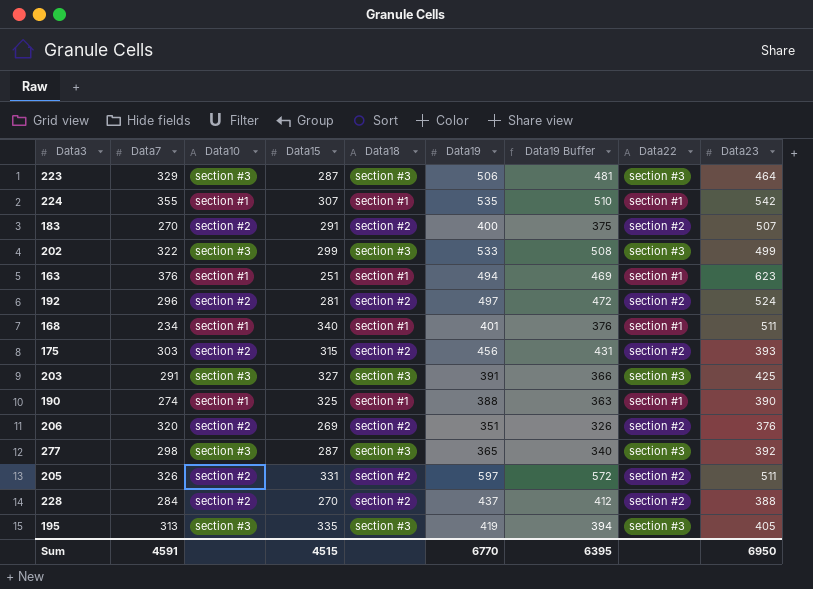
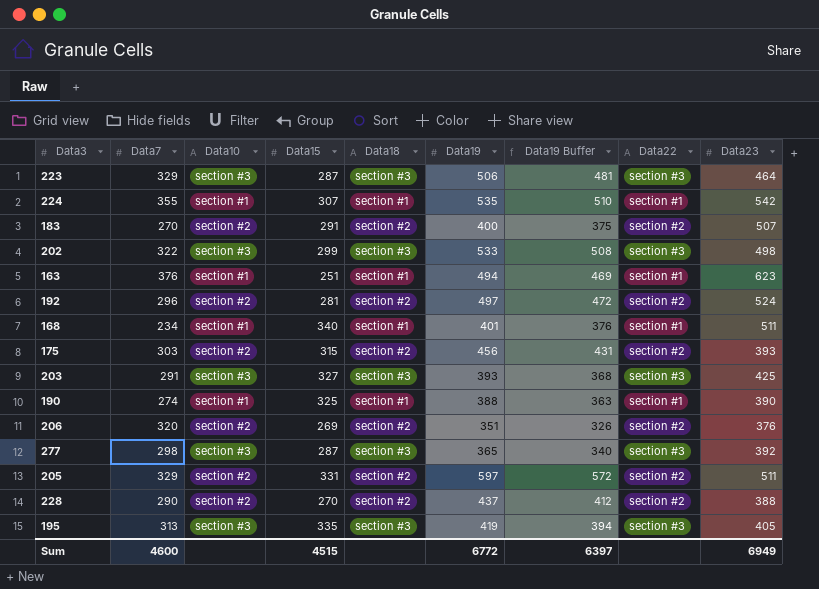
202 | Data23: 499 -> 498
203 | Data19: 391 -> 393
203 | Data19 Buffer: 366 -> 368
205 | Data7: 326 -> 329
228 | Data7: 284 -> 290
Sum | Data7: 4591 -> 4600
Sum | Data19: 6770 -> 6772
Sum | Data19 Buffer: 6395 -> 6397
Sum | Data23: 6950 -> 6949

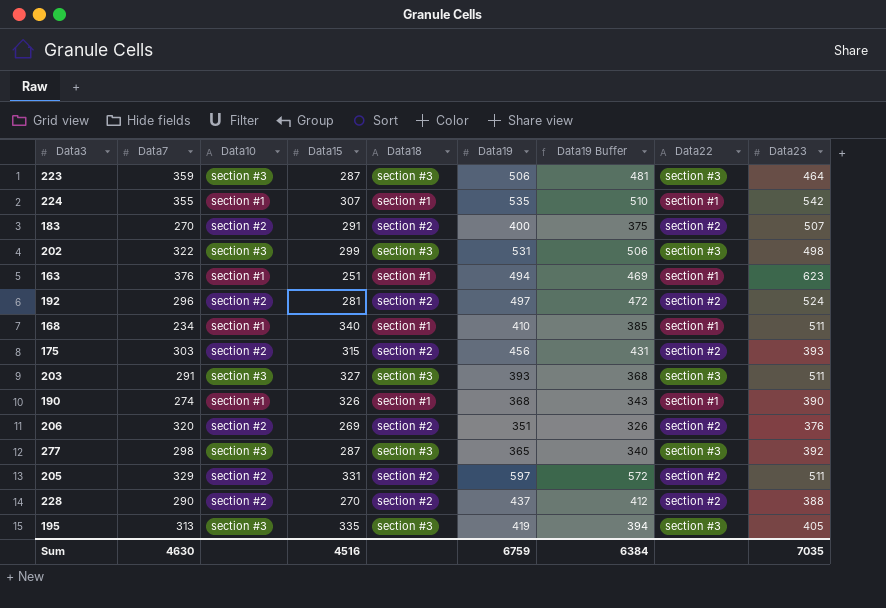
223 | Data7: 329 -> 359
202 | Data19: 533 -> 531
202 | Data19 Buffer: 508 -> 506
168 | Data19: 401 -> 410
168 | Data19 Buffer: 376 -> 385
203 | Data23: 425 -> 511
190 | Data15: 325 -> 326
190 | Data19: 388 -> 368
190 | Data19 Buffer: 363 -> 343
Sum | Data7: 4600 -> 4630
Sum | Data15: 4515 -> 4516
Sum | Data19: 6772 -> 6759
Sum | Data19 Buffer: 6397 -> 6384
Sum | Data23: 6949 -> 7035

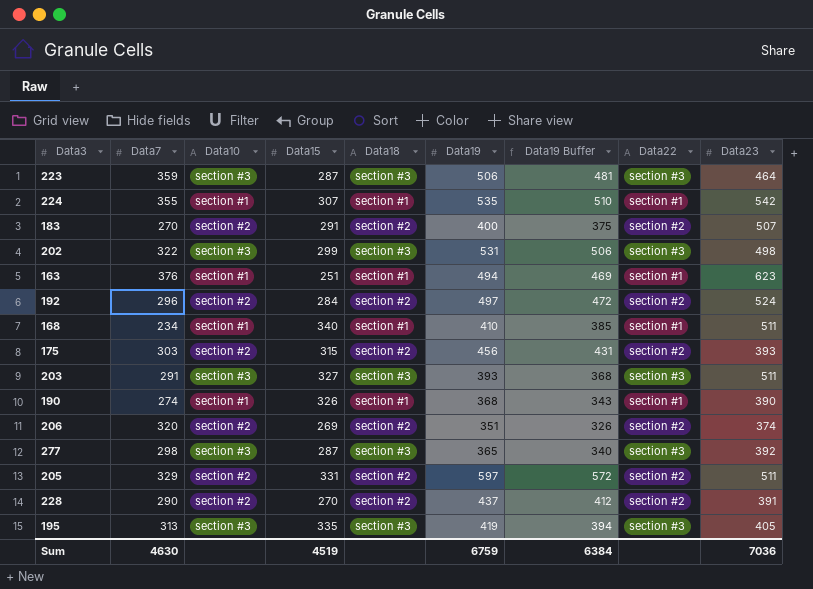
192 | Data15: 281 -> 284
206 | Data23: 376 -> 374
228 | Data23: 388 -> 391
Sum | Data15: 4516 -> 4519
Sum | Data23: 7035 -> 7036

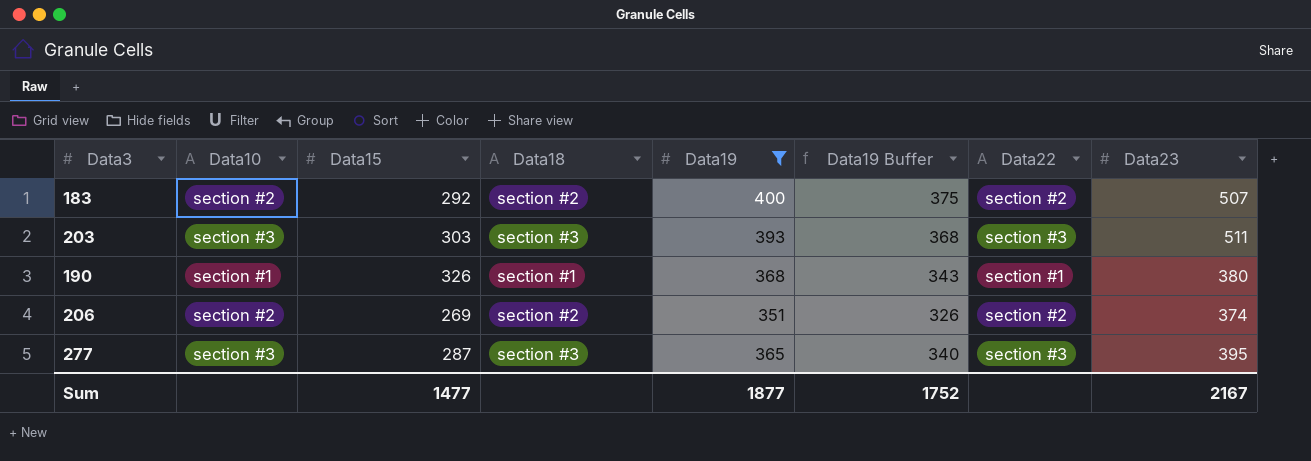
filter: none -> Data19 <= 400
column Data7 | position: 2 -> none
183 | Data15: 291 -> 292
203 | Data15: 327 -> 303
190 | Data23: 390 -> 380
277 | Data23: 392 -> 395
Sum | Data15: 4519 -> 1477
Sum | Data19: 6759 -> 1877
Sum | Data19 Buffer: 6384 -> 1752
Sum | Data23: 7036 -> 2167

